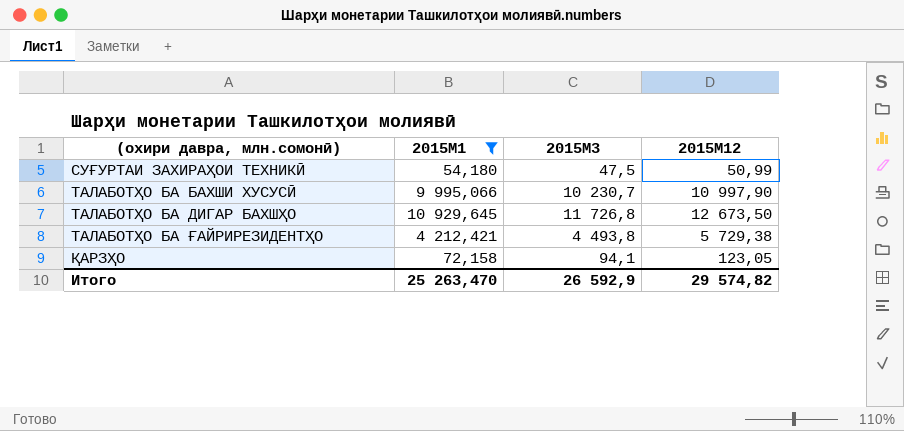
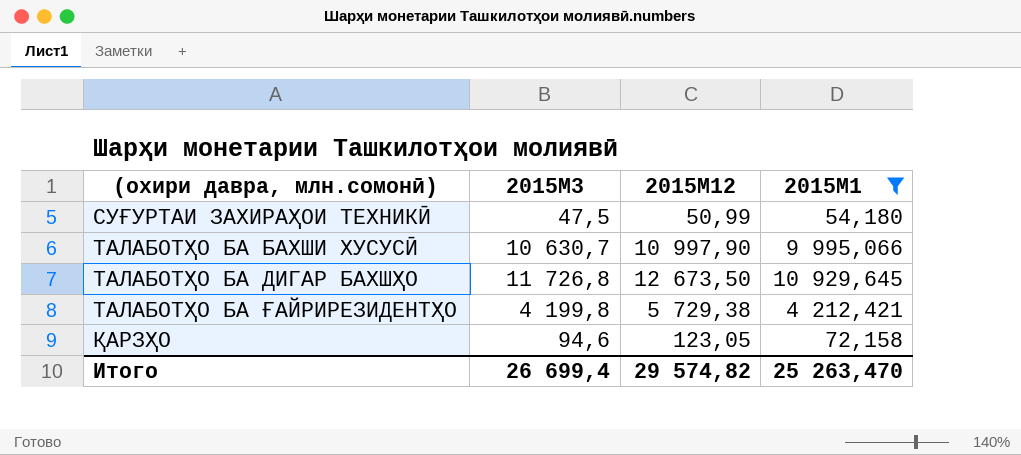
column 2015M1 | position: 2 -> 4
ТАЛАБОТҲО БА БАХШИ ХУСУСӢ | 2015M3: 10 230,7 -> 10 630,7
ТАЛАБОТҲО БА ҒАЙРИРЕЗИДЕНТҲО | 2015M3: 4 493,8 -> 4 199,8
ҚАРЗҲО | 2015M3: 94,1 -> 94,6
Итого | 2015M3: 26 592,9 -> 26 699,4

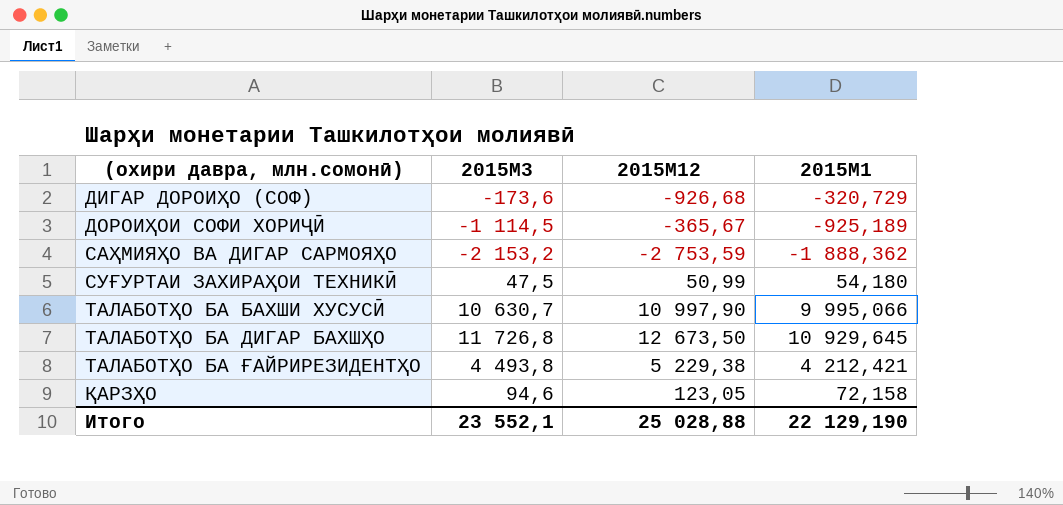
filter: 2015M1 >= 54,180 -> none
ТАЛАБОТҲО БА ҒАЙРИРЕЗИДЕНТҲО | 2015M3: 4 199,8 -> 4 493,8
ТАЛАБОТҲО БА ҒАЙРИРЕЗИДЕНТҲО | 2015M12: 5 729,38 -> 5 229,38
Итого | 2015M3: 26 699,4 -> 23 552,1
Итого | 2015M12: 29 574,82 -> 25 028,88
Итого | 2015M1: 25 263,470 -> 22 129,190

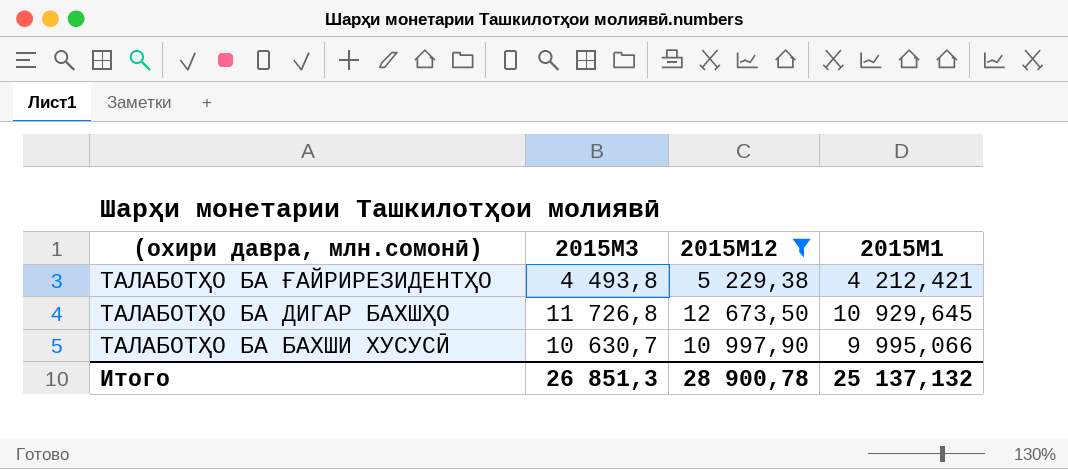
filter: none -> 2015M12 >= 5 229,38
row order: (охири давра, млн.сомонӣ) ascending -> (охири давра, млн.сомонӣ) descending
Итого | 2015M3: 23 552,1 -> 26 851,3
Итого | 2015M12: 25 028,88 -> 28 900,78
Итого | 2015M1: 22 129,190 -> 25 137,132

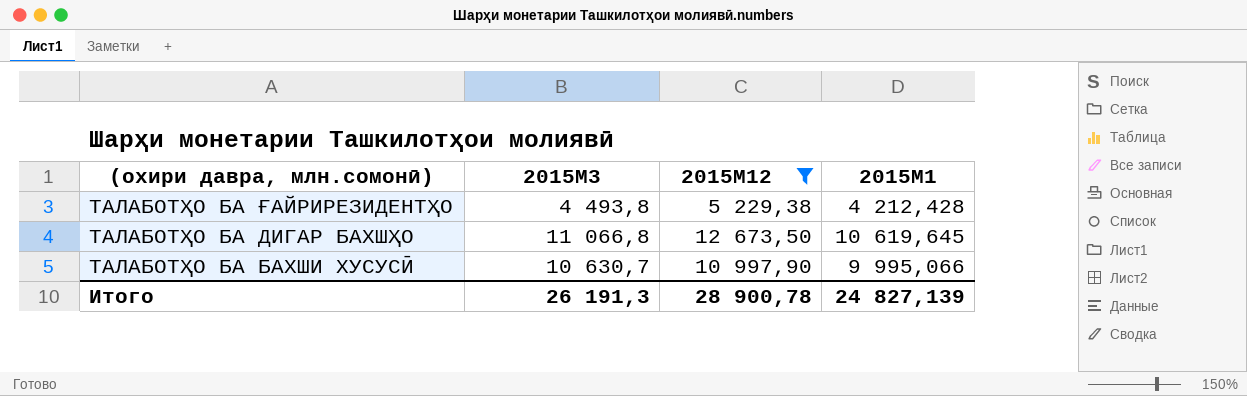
ТАЛАБОТҲО БА ҒАЙРИРЕЗИДЕНТҲО | 2015M1: 4 212,421 -> 4 212,428
ТАЛАБОТҲО БА ДИГАР БАХШҲО | 2015M3: 11 726,8 -> 11 066,8
ТАЛАБОТҲО БА ДИГАР БАХШҲО | 2015M1: 10 929,645 -> 10 619,645
Итого | 2015M3: 26 851,3 -> 26 191,3
Итого | 2015M1: 25 137,132 -> 24 827,139

